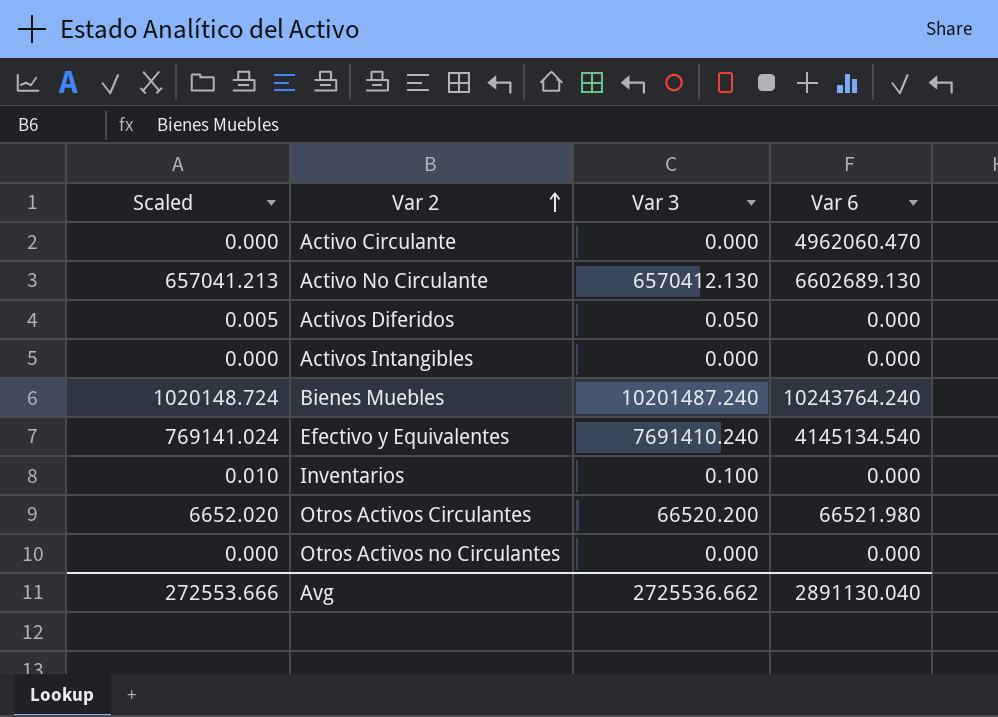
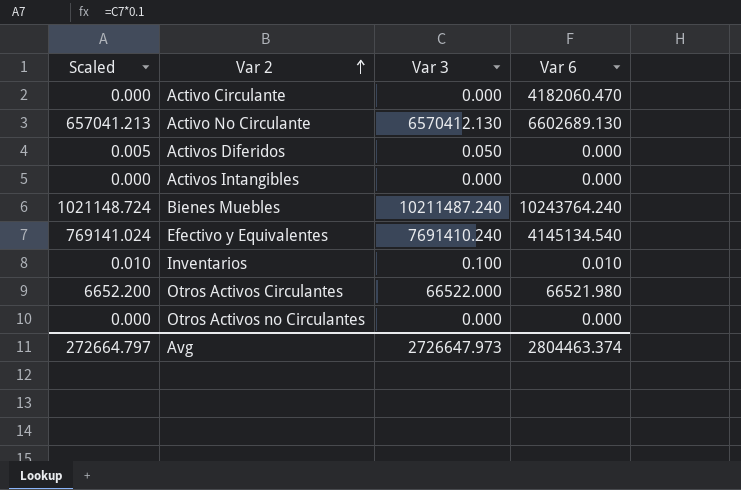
Activo Circulante | Var 6: 4962060.470 -> 4182060.470
Bienes Muebles | Scaled: 1020148.724 -> 1021148.724
Bienes Muebles | Var 3: 10201487.240 -> 10211487.240
Inventarios | Var 6: 0.000 -> 0.010
Otros Activos Circulantes | Scaled: 6652.020 -> 6652.200
Otros Activos Circulantes | Var 3: 66520.200 -> 66522.000
Avg | Scaled: 272553.666 -> 272664.797
Avg | Var 3: 2725536.662 -> 2726647.973
Avg | Var 6: 2891130.040 -> 2804463.374

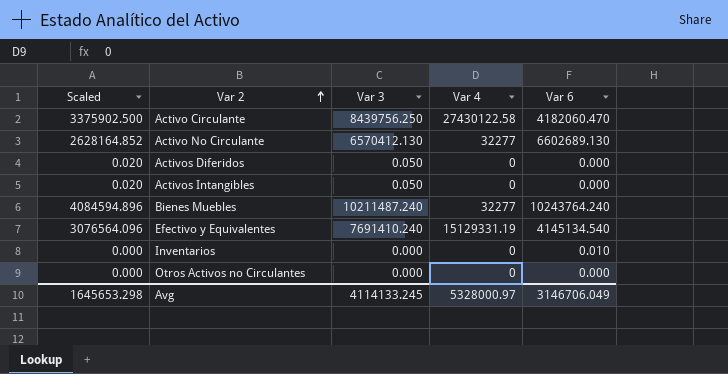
column Scaled | formula: [Var 3] * 0.1 -> [Var 3] * 0.4
column Var 4 | position: none -> 4
row Otros Activos Circulantes: 6652.200 | 66522.000 | 66521.980 -> none
Activo Circulante | Var 3: 0.000 -> 8439756.250
Activos Intangibles | Var 3: 0.000 -> 0.050
Inventarios | Var 3: 0.100 -> 0.000
Avg | Scaled: 272664.797 -> 1645653.298
Avg | Var 3: 2726647.973 -> 4114133.245
Avg | Var 6: 2804463.374 -> 3146706.049

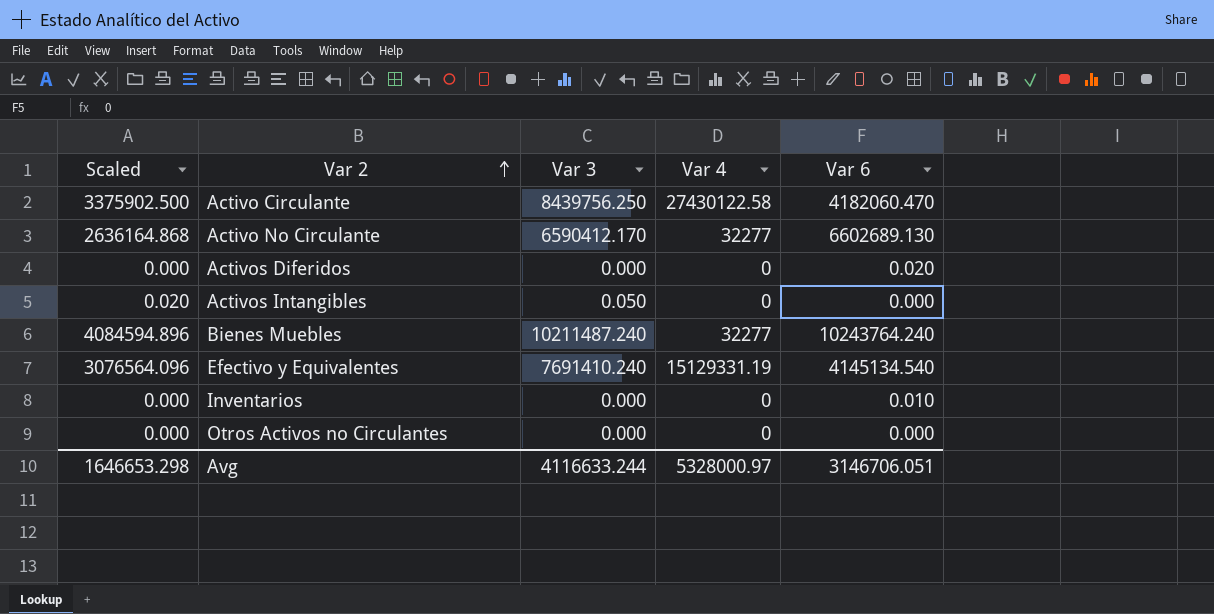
Activo No Circulante | Scaled: 2628164.852 -> 2636164.868
Activo No Circulante | Var 3: 6570412.130 -> 6590412.170
Activos Diferidos | Scaled: 0.020 -> 0.000
Activos Diferidos | Var 3: 0.050 -> 0.000
Activos Diferidos | Var 6: 0.000 -> 0.020
Avg | Scaled: 1645653.298 -> 1646653.298
Avg | Var 3: 4114133.245 -> 4116633.244
Avg | Var 6: 3146706.049 -> 3146706.051

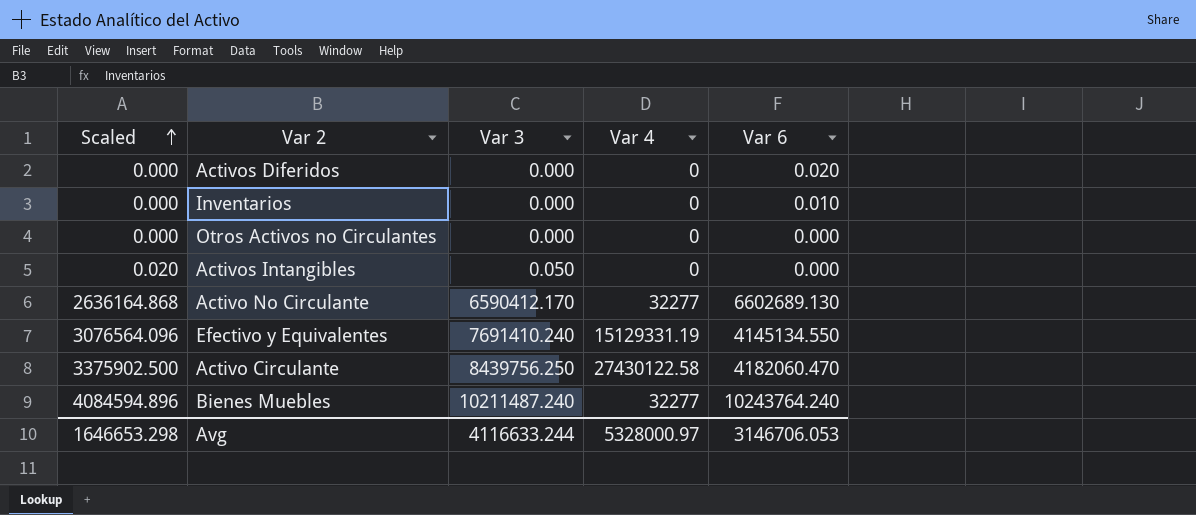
row order: Var 2 ascending -> Scaled ascending
Efectivo y Equivalentes | Var 6: 4145134.540 -> 4145134.550
Avg | Var 6: 3146706.051 -> 3146706.053

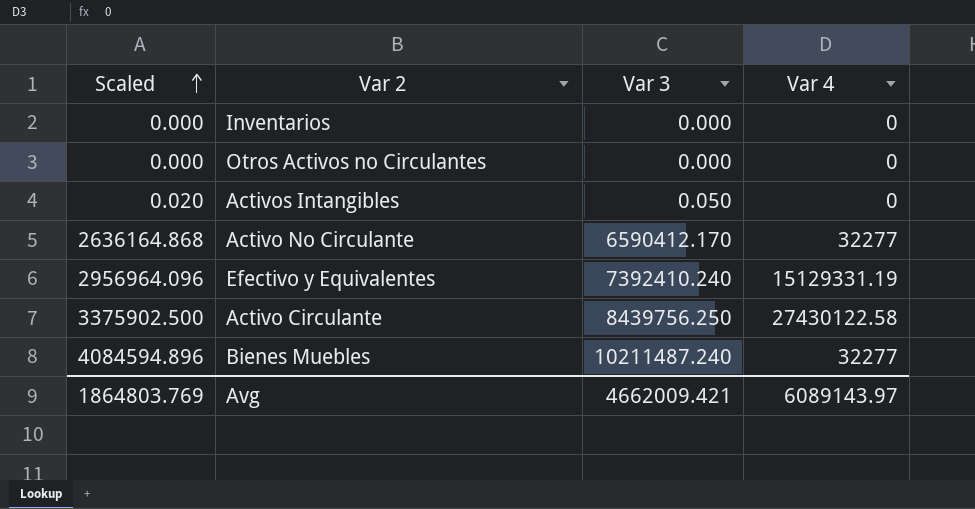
column Var 6 | position: 5 -> none
row Activos Diferidos: 0.000 | 0.000 | 0 | 0.020 -> none
Efectivo y Equivalentes | Scaled: 3076564.096 -> 2956964.096
Efectivo y Equivalentes | Var 3: 7691410.240 -> 7392410.240
Avg | Scaled: 1646653.298 -> 1864803.769
Avg | Var 3: 4116633.244 -> 4662009.421
Avg | Var 4: 5328000.97 -> 6089143.97

